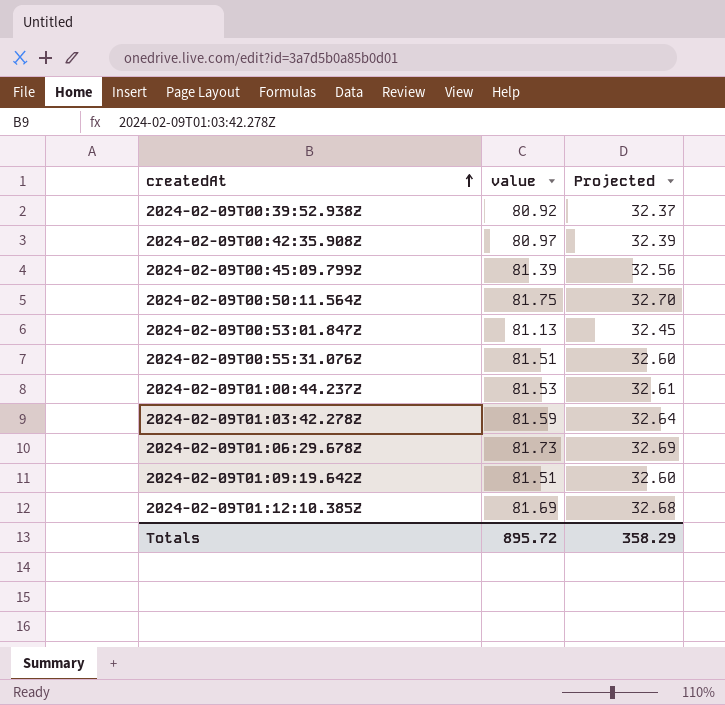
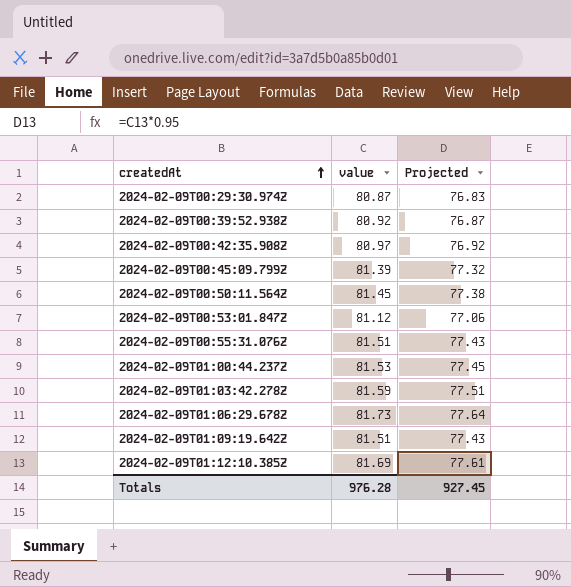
column Projected | formula: [value] * 0.4 -> [value] * 0.95
row 2024-02-09T00:29:30.974Z: none -> 80.87 | 76.83
2024-02-09T00:50:11.564Z | value: 81.75 -> 81.45
2024-02-09T00:53:01.847Z | value: 81.13 -> 81.12
Totals | value: 895.72 -> 976.28
Totals | Projected: 358.29 -> 927.45

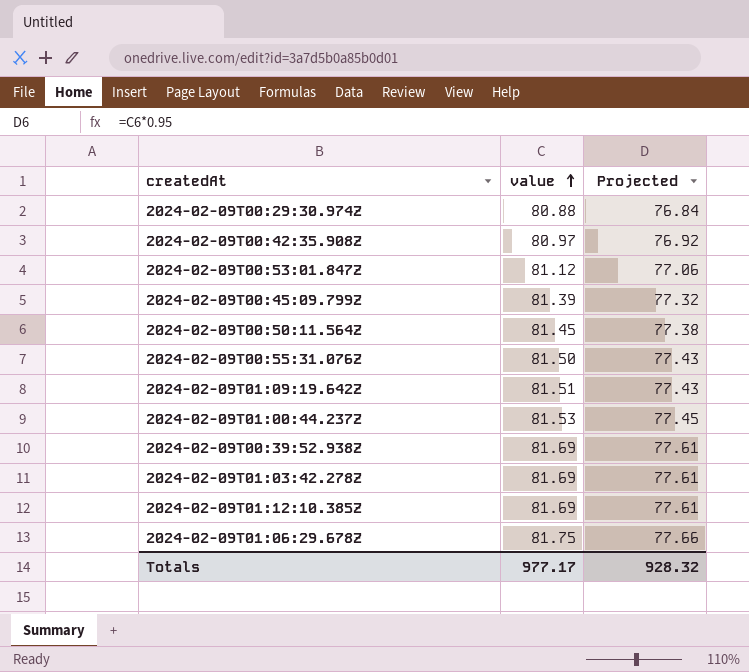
row order: createdAt ascending -> value ascending
2024-02-09T00:29:30.974Z | value: 80.87 -> 80.88
2024-02-09T00:29:30.974Z | Projected: 76.83 -> 76.84
2024-02-09T00:55:31.076Z | value: 81.51 -> 81.50
2024-02-09T00:39:52.938Z | value: 80.92 -> 81.69
2024-02-09T00:39:52.938Z | Projected: 76.87 -> 77.61
2024-02-09T01:03:42.278Z | value: 81.59 -> 81.69
2024-02-09T01:03:42.278Z | Projected: 77.51 -> 77.61
2024-02-09T01:06:29.678Z | value: 81.73 -> 81.75
2024-02-09T01:06:29.678Z | Projected: 77.64 -> 77.66
Totals | value: 976.28 -> 977.17
Totals | Projected: 927.45 -> 928.32

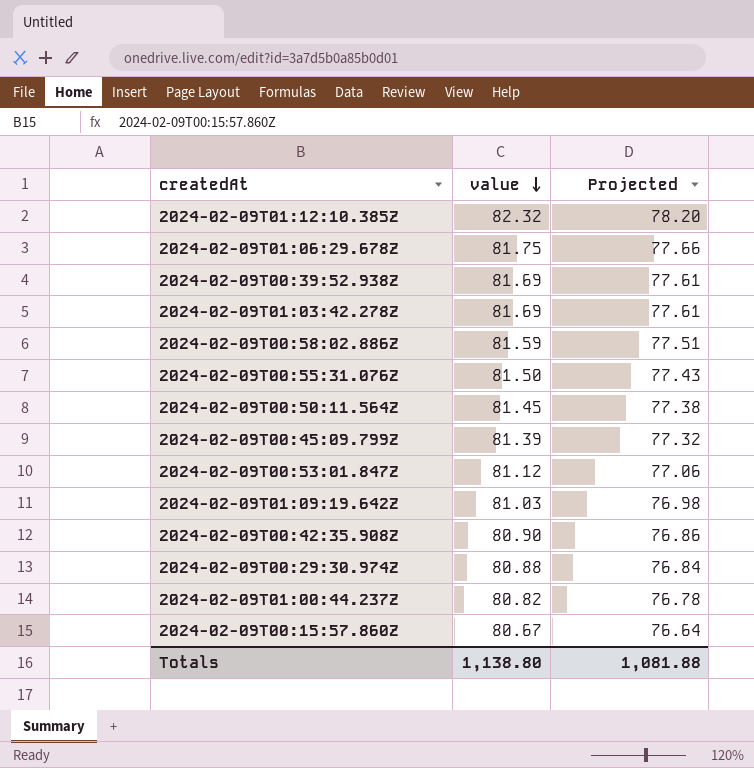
row order: value ascending -> value descending
2024-02-09T01:12:10.385Z | value: 81.69 -> 82.32
2024-02-09T01:12:10.385Z | Projected: 77.61 -> 78.20
row 2024-02-09T00:58:02.886Z: none -> 81.59 | 77.51
2024-02-09T01:09:19.642Z | value: 81.51 -> 81.03
2024-02-09T01:09:19.642Z | Projected: 77.43 -> 76.98
2024-02-09T00:42:35.908Z | value: 80.97 -> 80.90
2024-02-09T00:42:35.908Z | Projected: 76.92 -> 76.86
2024-02-09T01:00:44.237Z | value: 81.53 -> 80.82
2024-02-09T01:00:44.237Z | Projected: 77.45 -> 76.78
row 2024-02-09T00:15:57.860Z: none -> 80.67 | 76.64
Totals | value: 977.17 -> 1,138.80
Totals | Projected: 928.32 -> 1,081.88

